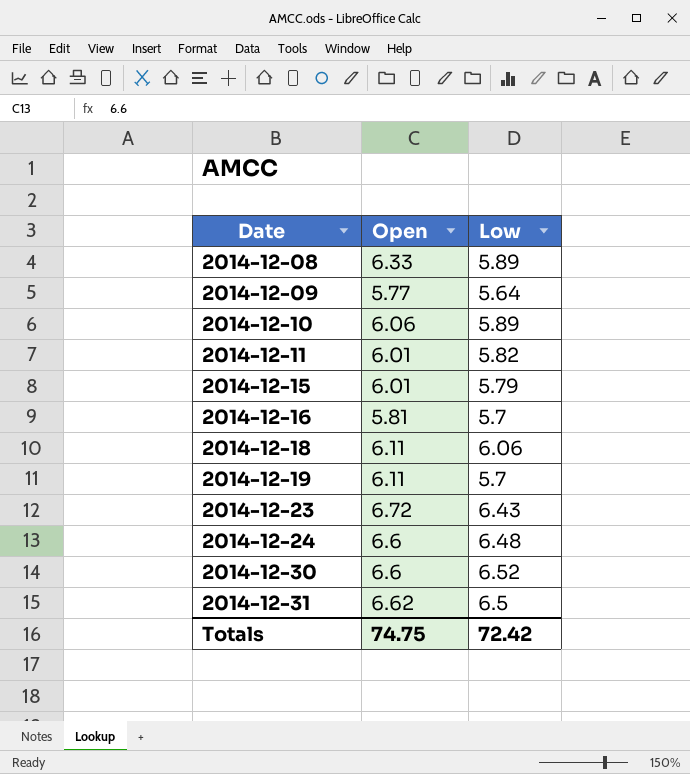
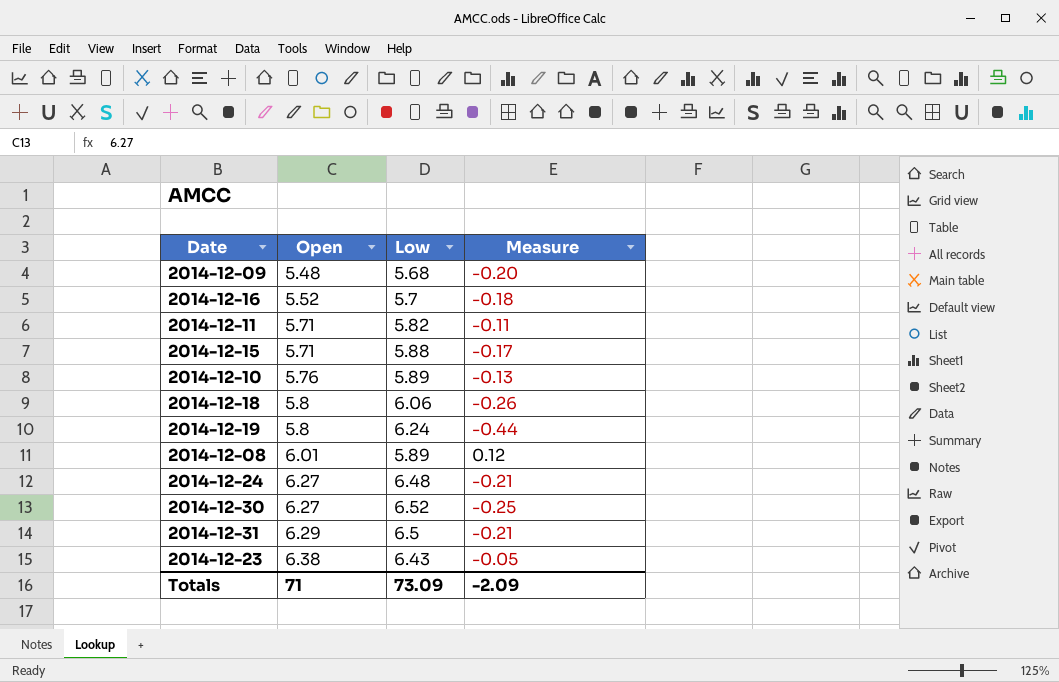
row order: Date ascending -> Open ascending
column Measure | formula: none -> [Open] - [Low]
2014-12-09 | Open: 5.77 -> 5.48
2014-12-09 | Low: 5.64 -> 5.68
2014-12-16 | Open: 5.81 -> 5.52
2014-12-11 | Open: 6.01 -> 5.71
2014-12-15 | Open: 6.01 -> 5.71
2014-12-15 | Low: 5.79 -> 5.88
2014-12-10 | Open: 6.06 -> 5.76
2014-12-18 | Open: 6.11 -> 5.8
2014-12-19 | Open: 6.11 -> 5.8
2014-12-19 | Low: 5.7 -> 6.24
2014-12-08 | Open: 6.33 -> 6.01
2014-12-24 | Open: 6.6 -> 6.27
2014-12-30 | Open: 6.6 -> 6.27
2014-12-31 | Open: 6.62 -> 6.29
2014-12-23 | Open: 6.72 -> 6.38
Totals | Open: 74.75 -> 71
Totals | Low: 72.42 -> 73.09

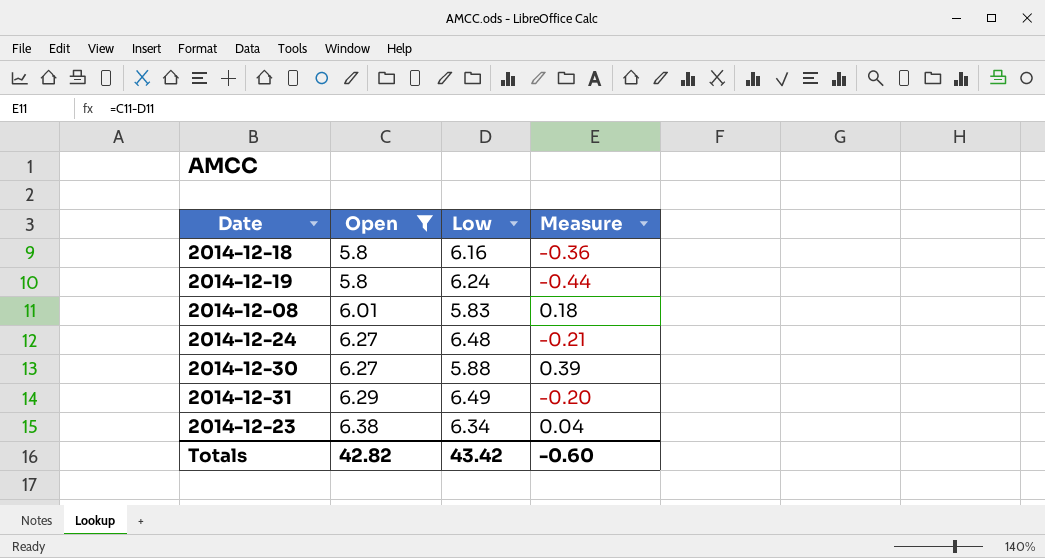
filter: none -> Open >= 5.8
2014-12-18 | Low: 6.06 -> 6.16
2014-12-18 | Measure: -0.26 -> -0.36
2014-12-08 | Low: 5.89 -> 5.83
2014-12-08 | Measure: 0.12 -> 0.18
2014-12-30 | Low: 6.52 -> 5.88
2014-12-30 | Measure: -0.25 -> 0.39
2014-12-31 | Low: 6.5 -> 6.49
2014-12-31 | Measure: -0.21 -> -0.20
2014-12-23 | Low: 6.43 -> 6.34
2014-12-23 | Measure: -0.05 -> 0.04
Totals | Open: 71 -> 42.82
Totals | Low: 73.09 -> 43.42
Totals | Measure: -2.09 -> -0.60

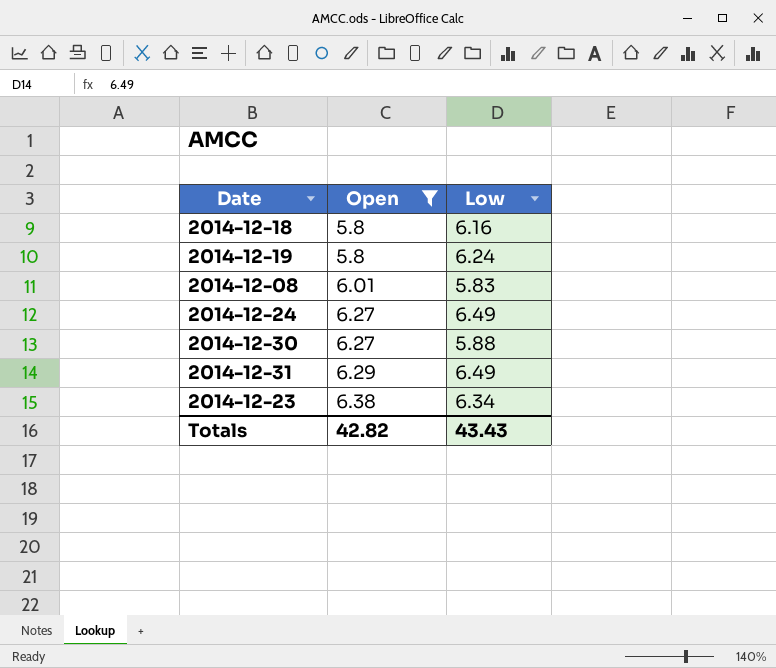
column Measure | formula: [Open] - [Low] -> none
2014-12-24 | Low: 6.48 -> 6.49
Totals | Low: 43.42 -> 43.43

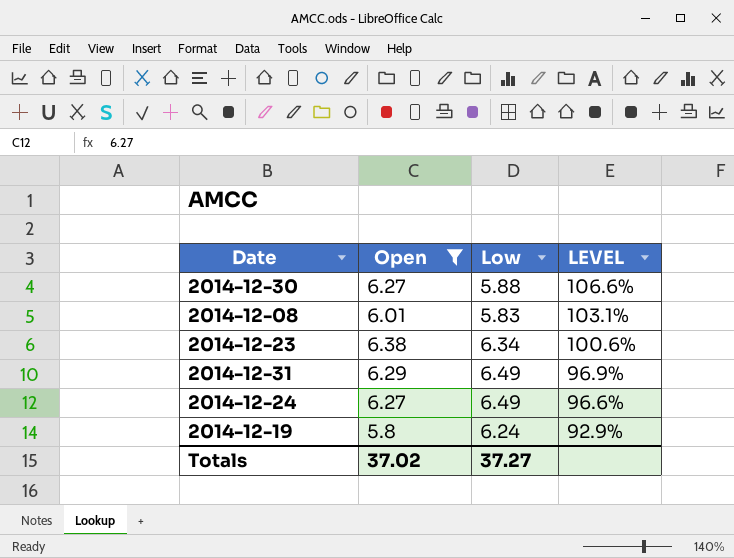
row order: Open ascending -> LEVEL descending
column LEVEL | formula: none -> [Open] / [Low]
row 2014-12-18: 5.8 | 6.16 -> none
Totals | Open: 42.82 -> 37.02
Totals | Low: 43.43 -> 37.27

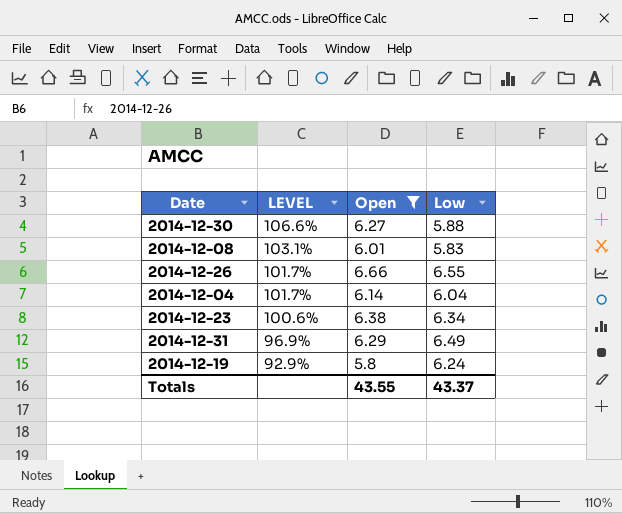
column LEVEL | position: 4 -> 2
row 2014-12-24: 6.27 | 6.49 | 96.6% -> none
row 2014-12-26: none -> 101.7% | 6.66 | 6.55
row 2014-12-04: none -> 101.7% | 6.14 | 6.04
Totals | Open: 37.02 -> 43.55
Totals | Low: 37.27 -> 43.37

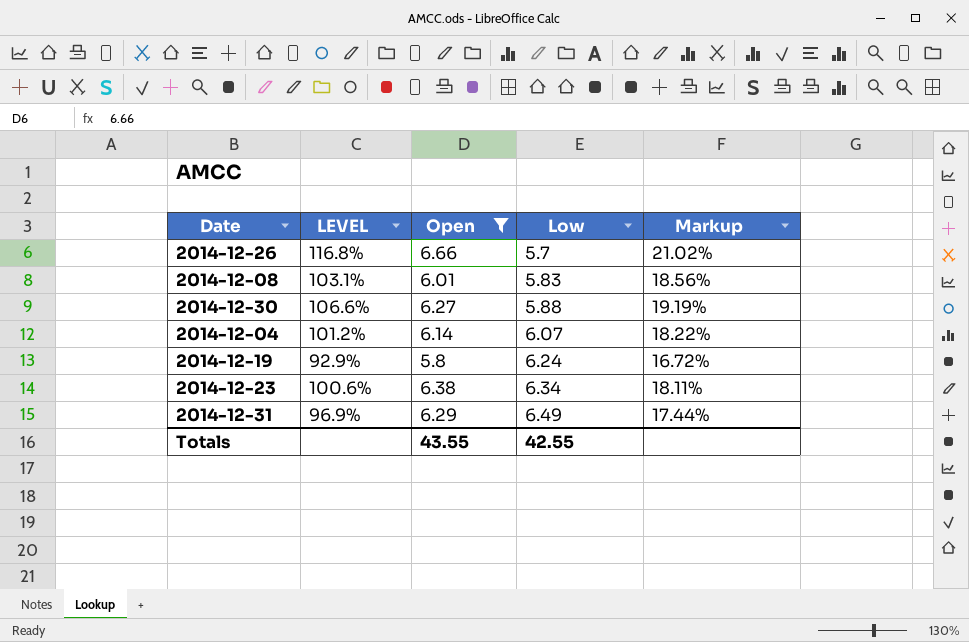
row order: LEVEL descending -> Low ascending
column Markup | formula: none -> [LEVEL] * 0.18
2014-12-26 | LEVEL: 101.7% -> 116.8%
2014-12-26 | Low: 6.55 -> 5.7
2014-12-04 | LEVEL: 101.7% -> 101.2%
2014-12-04 | Low: 6.04 -> 6.07
Totals | Low: 43.37 -> 42.55

